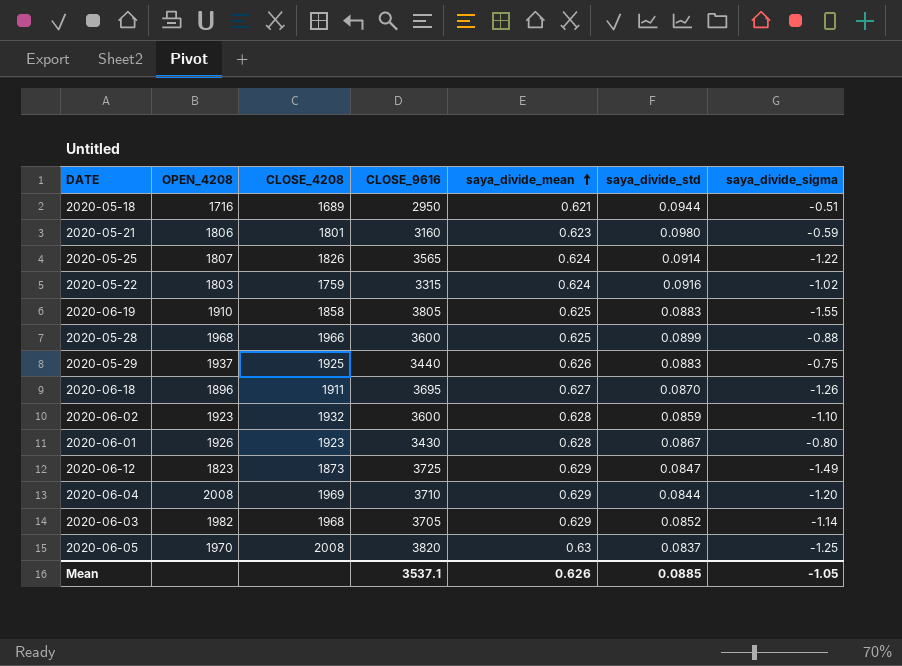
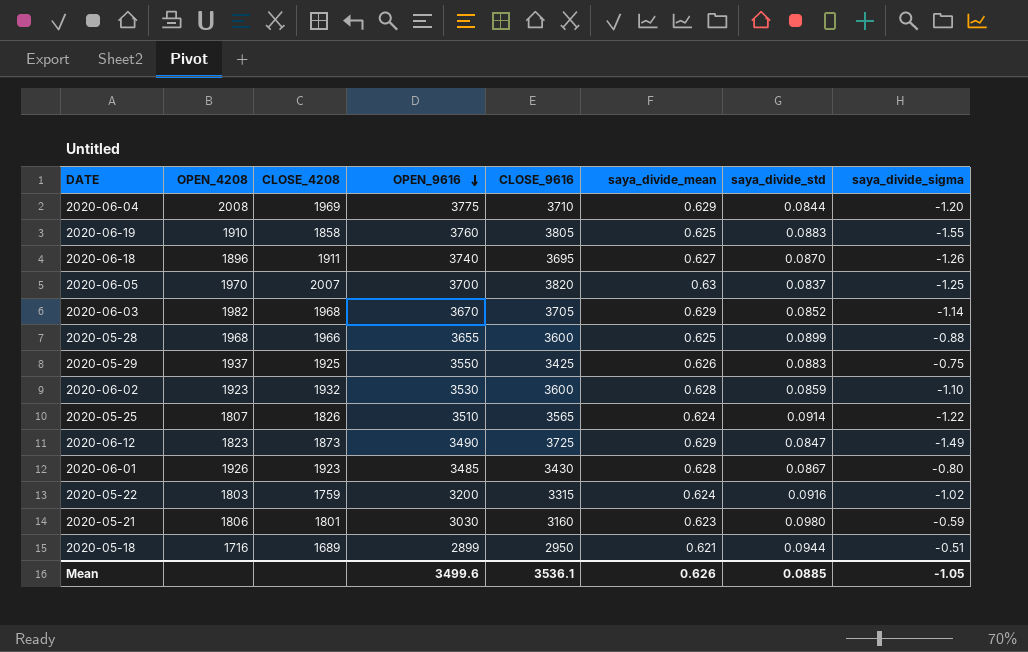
row order: saya_divide_mean ascending -> OPEN_9616 descending
column OPEN_9616 | position: none -> 4
2020-06-05 | CLOSE_4208: 2008 -> 2007
2020-05-29 | CLOSE_9616: 3440 -> 3425
Mean | CLOSE_9616: 3537.1 -> 3536.1

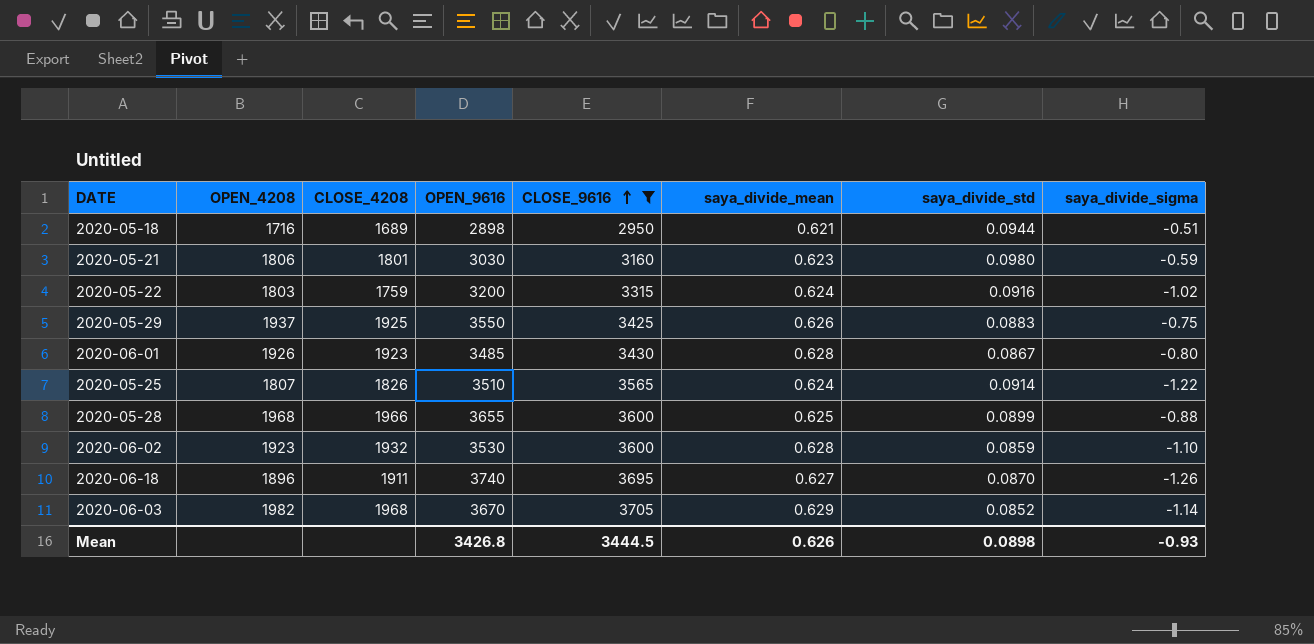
filter: none -> CLOSE_9616 <= 3705
row order: OPEN_9616 descending -> CLOSE_9616 ascending
2020-05-18 | OPEN_9616: 2899 -> 2898
Mean | OPEN_9616: 3499.6 -> 3426.8
Mean | CLOSE_9616: 3536.1 -> 3444.5
Mean | saya_divide_std: 0.0885 -> 0.0898
Mean | saya_divide_sigma: -1.05 -> -0.93

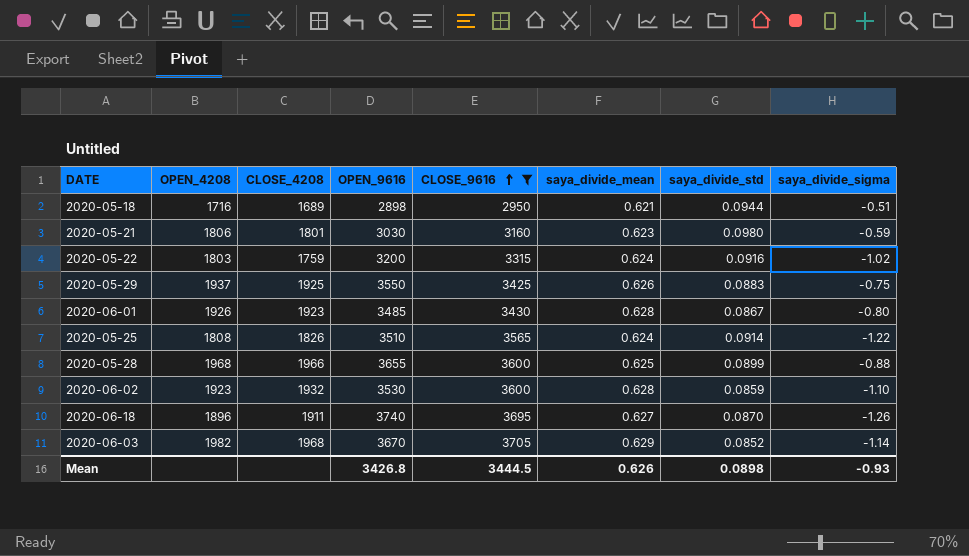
2020-05-25 | OPEN_4208: 1807 -> 1808

